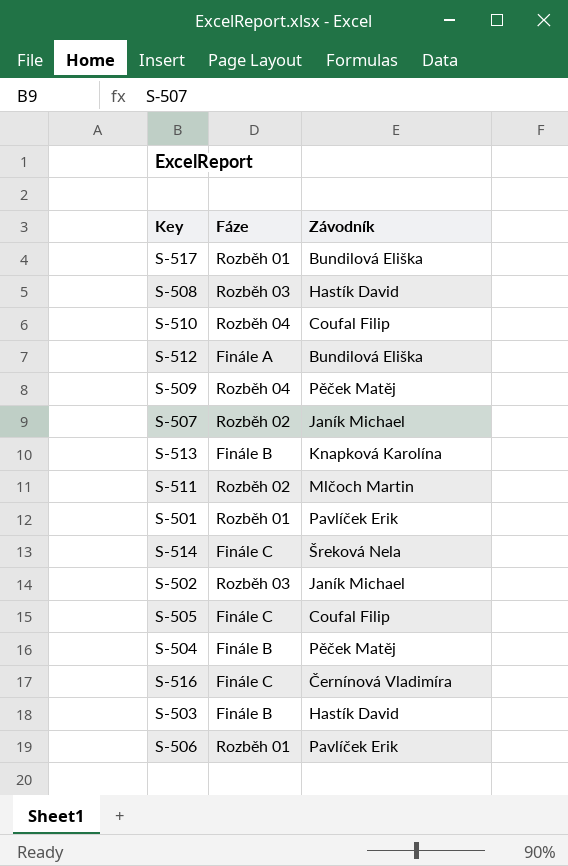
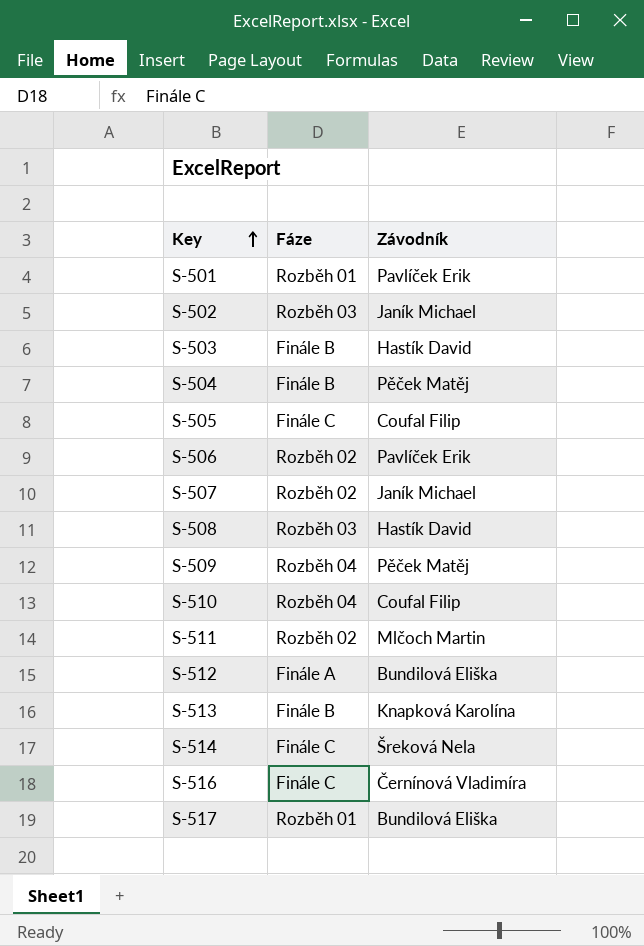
row order: none -> Key ascending
S-506 | Fáze: Rozběh 01 -> Rozběh 02

